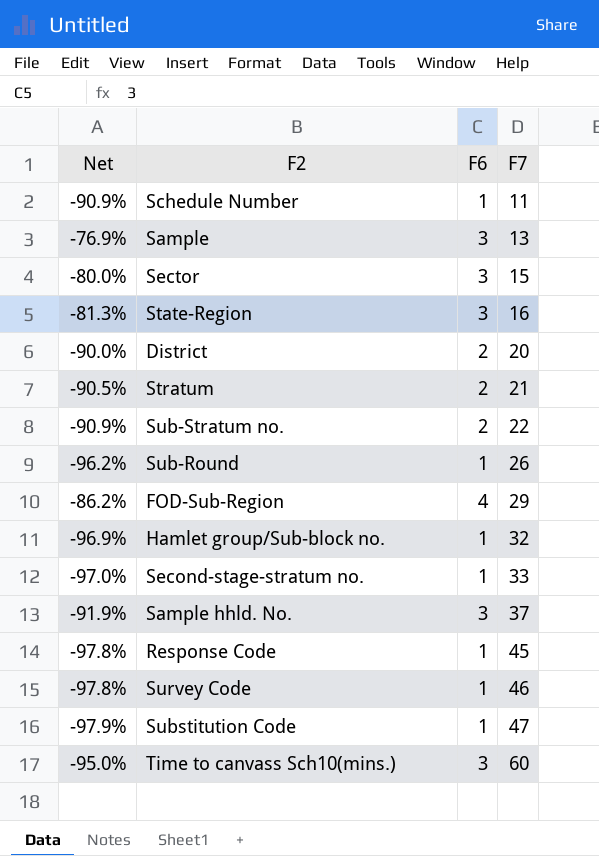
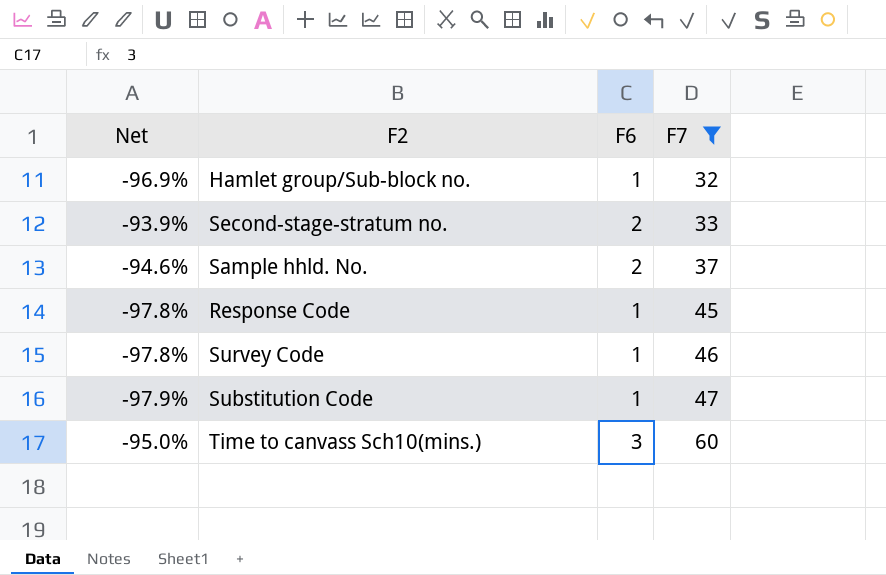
filter: none -> F7 >= 32
Second-stage-stratum no. | Net: -97.0% -> -93.9%
Second-stage-stratum no. | F6: 1 -> 2
Sample hhld. No. | Net: -91.9% -> -94.6%
Sample hhld. No. | F6: 3 -> 2

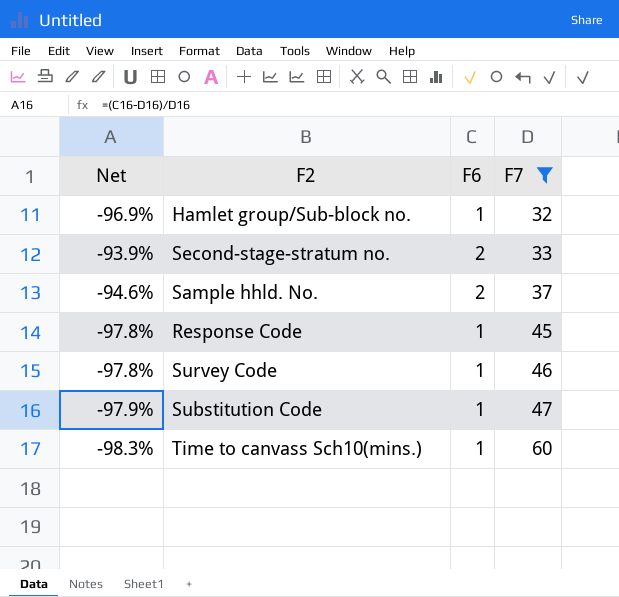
Time to canvass Sch10(mins.) | Net: -95.0% -> -98.3%
Time to canvass Sch10(mins.) | F6: 3 -> 1

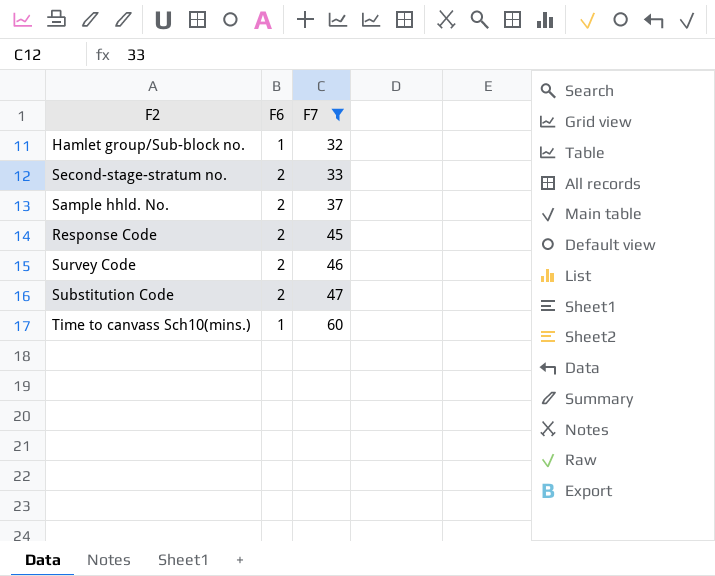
column Net | formula: ([F6] - [F7]) / [F7] -> none
Response Code | F6: 1 -> 2
Survey Code | F6: 1 -> 2
Substitution Code | F6: 1 -> 2

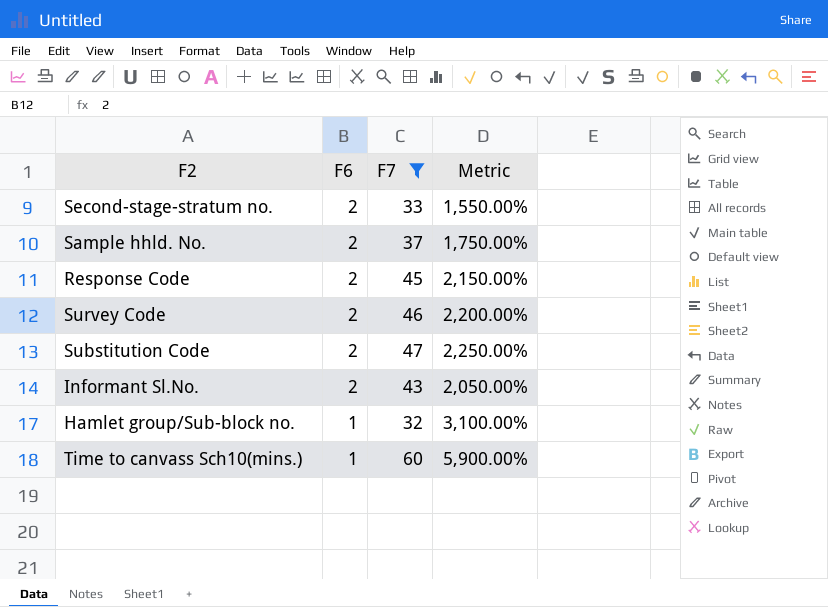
row order: F7 ascending -> F6 descending
column Metric | formula: none -> ([F7] - [F6]) / [F6]
row Informant Sl.No.: none -> 2 | 43 | 2,050.00%

